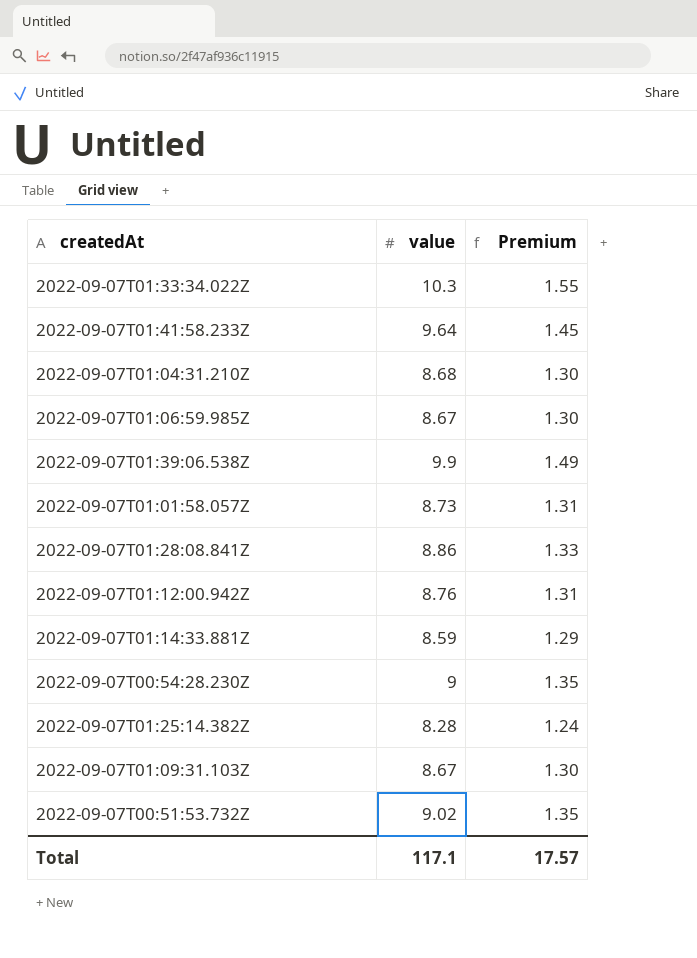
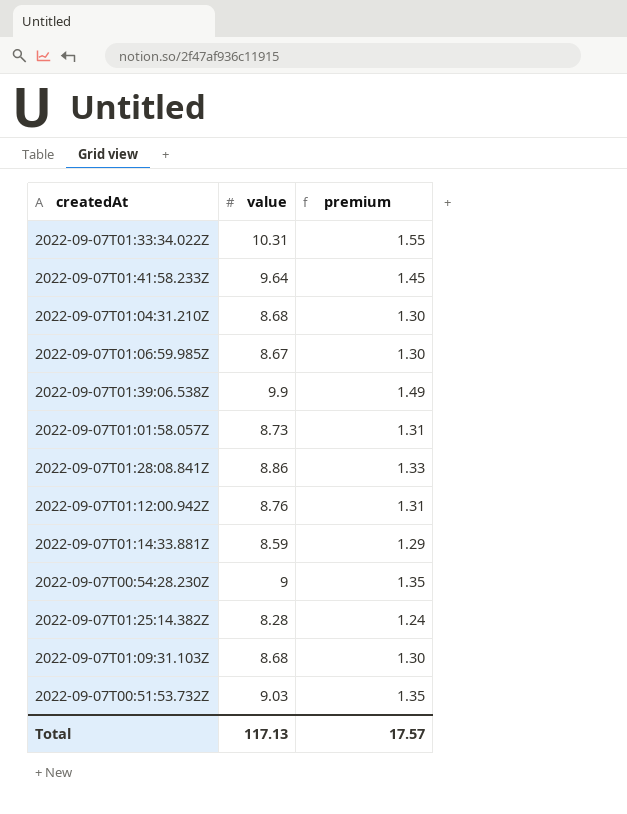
column name: Premium -> premium
2022-09-07T01:33:34.022Z | value: 10.3 -> 10.31
2022-09-07T01:09:31.103Z | value: 8.67 -> 8.68
2022-09-07T00:51:53.732Z | value: 9.02 -> 9.03
Total | value: 117.1 -> 117.13

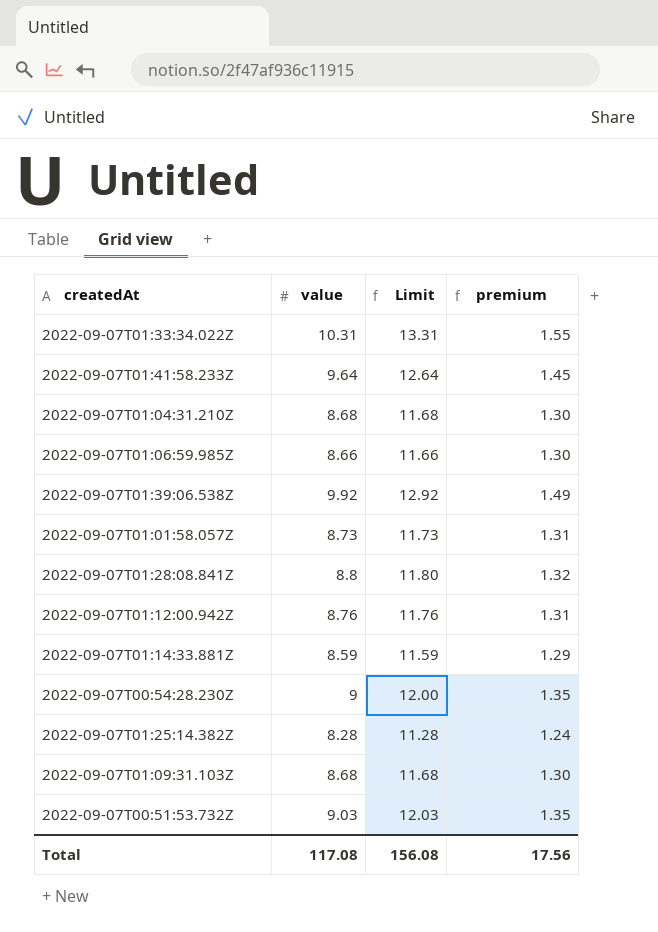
column Limit | formula: none -> [value] + 3
2022-09-07T01:06:59.985Z | value: 8.67 -> 8.66
2022-09-07T01:39:06.538Z | value: 9.9 -> 9.92
2022-09-07T01:28:08.841Z | value: 8.86 -> 8.8
2022-09-07T01:28:08.841Z | premium: 1.33 -> 1.32
Total | value: 117.13 -> 117.08
Total | premium: 17.57 -> 17.56

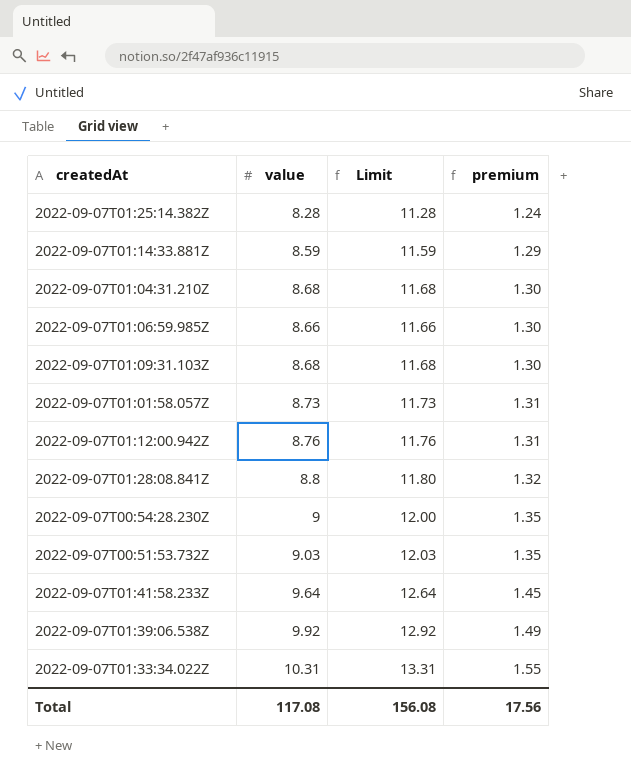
row order: none -> premium ascending

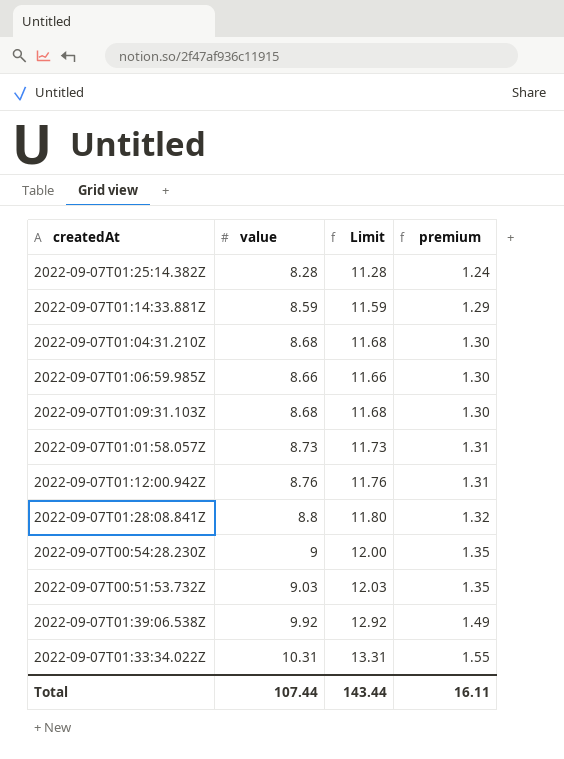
row 2022-09-07T01:41:58.233Z: 9.64 | 12.64 | 1.45 -> none
Total | value: 117.08 -> 107.44
Total | Limit: 156.08 -> 143.44
Total | premium: 17.56 -> 16.11

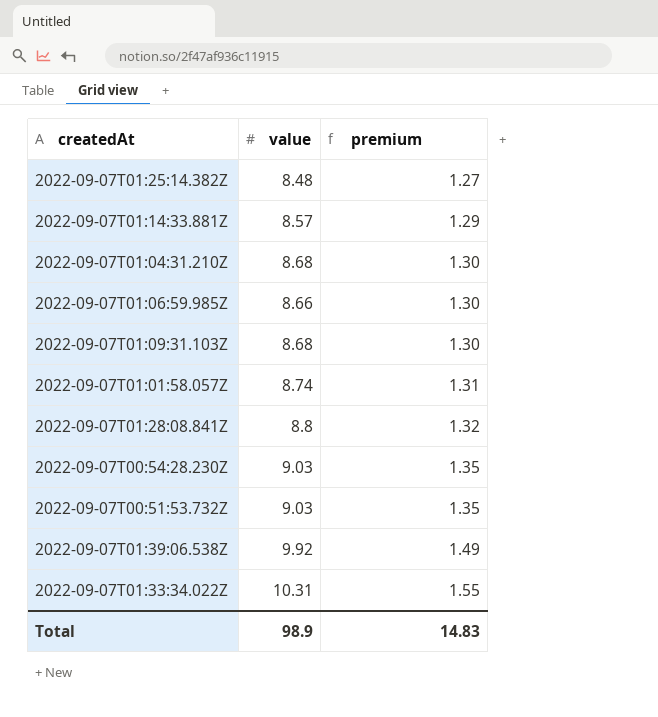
column Limit | formula: [value] + 3 -> none
row 2022-09-07T01:12:00.942Z: 8.76 | 11.76 | 1.31 -> none
2022-09-07T01:25:14.382Z | value: 8.28 -> 8.48
2022-09-07T01:25:14.382Z | premium: 1.24 -> 1.27
2022-09-07T01:14:33.881Z | value: 8.59 -> 8.57
2022-09-07T01:01:58.057Z | value: 8.73 -> 8.74
2022-09-07T00:54:28.230Z | value: 9 -> 9.03
Total | value: 107.44 -> 98.9
Total | premium: 16.11 -> 14.83

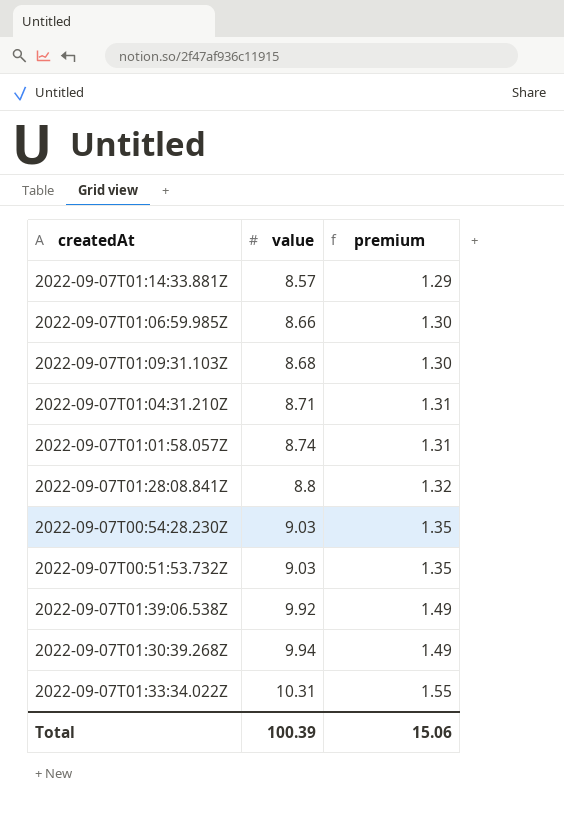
row order: premium ascending -> value ascending
row 2022-09-07T01:25:14.382Z: 8.48 | 1.27 -> none
2022-09-07T01:04:31.210Z | value: 8.68 -> 8.71
2022-09-07T01:04:31.210Z | premium: 1.30 -> 1.31
row 2022-09-07T01:30:39.268Z: none -> 9.94 | 1.49
Total | value: 98.9 -> 100.39
Total | premium: 14.83 -> 15.06

